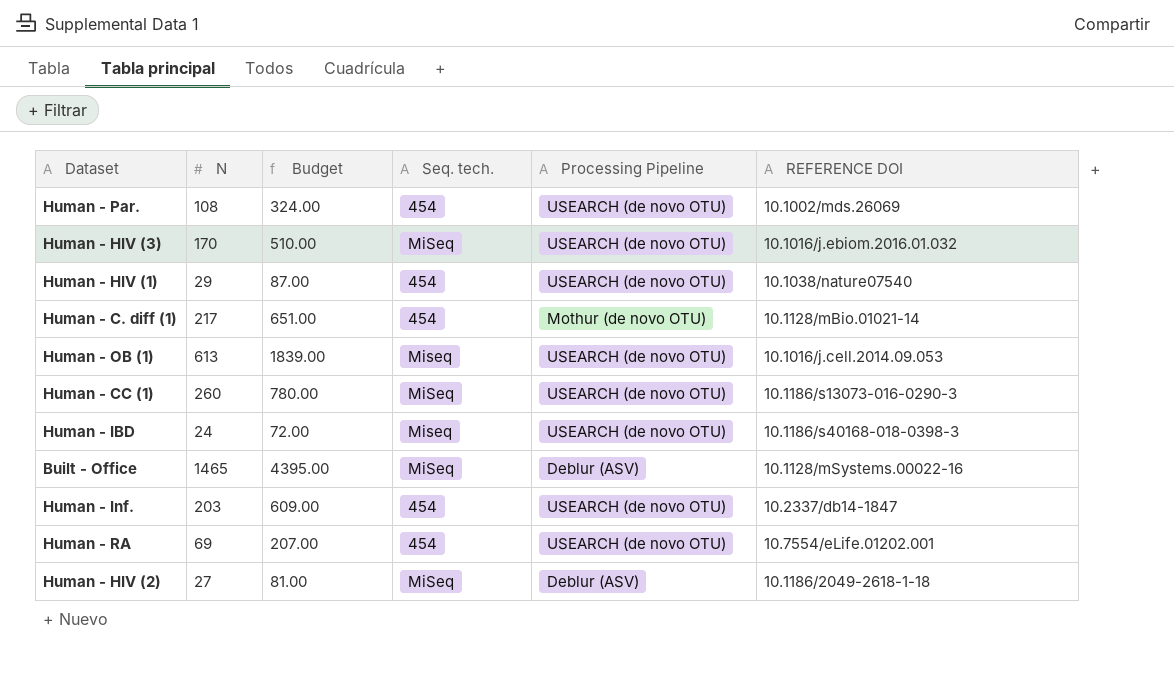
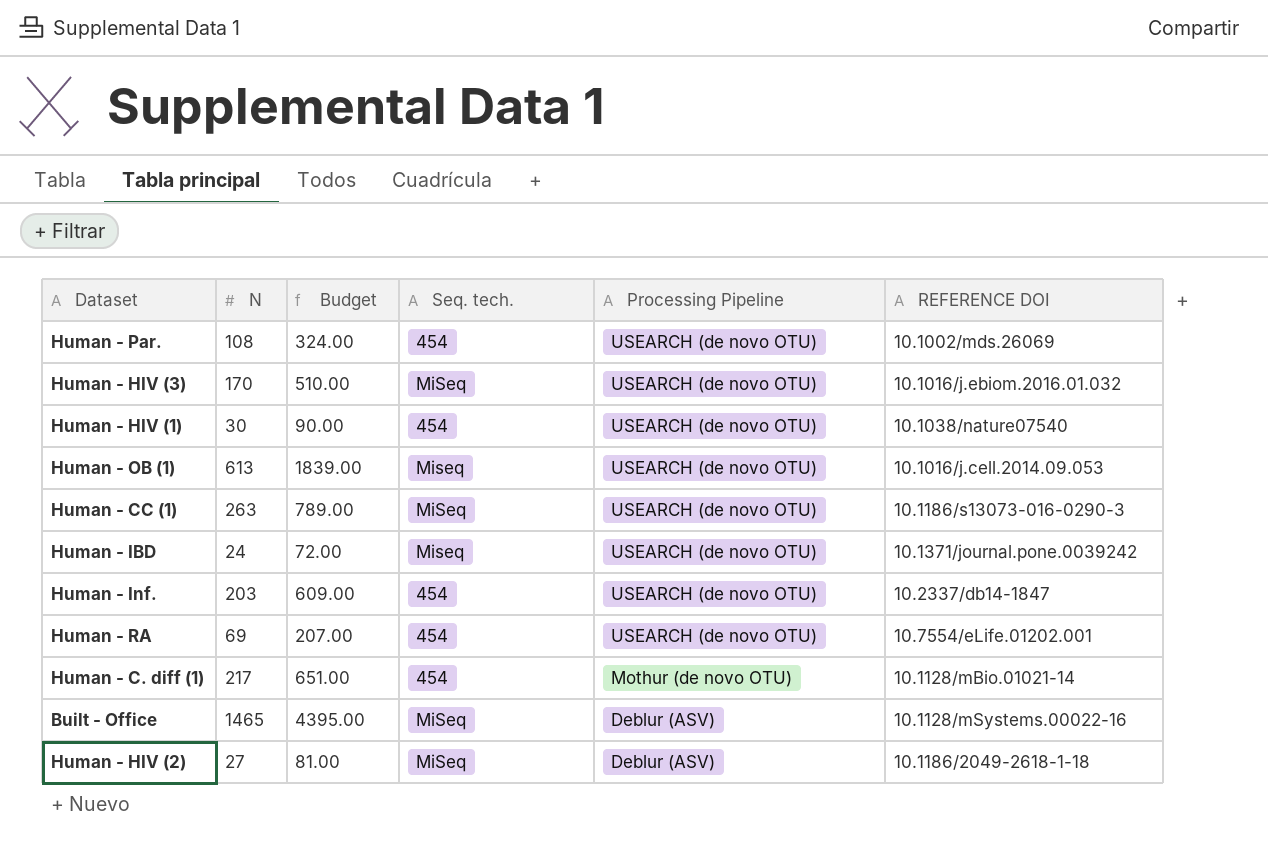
row order: none -> Processing Pipeline descending
Human - HIV (1) | N: 29 -> 30
Human - HIV (1) | Budget: 87.00 -> 90.00
Human - CC (1) | N: 260 -> 263
Human - CC (1) | Budget: 780.00 -> 789.00
Human - IBD | REFERENCE DOI: 10.1186/s40168-018-0398-3 -> 10.1371/journal.pone.0039242

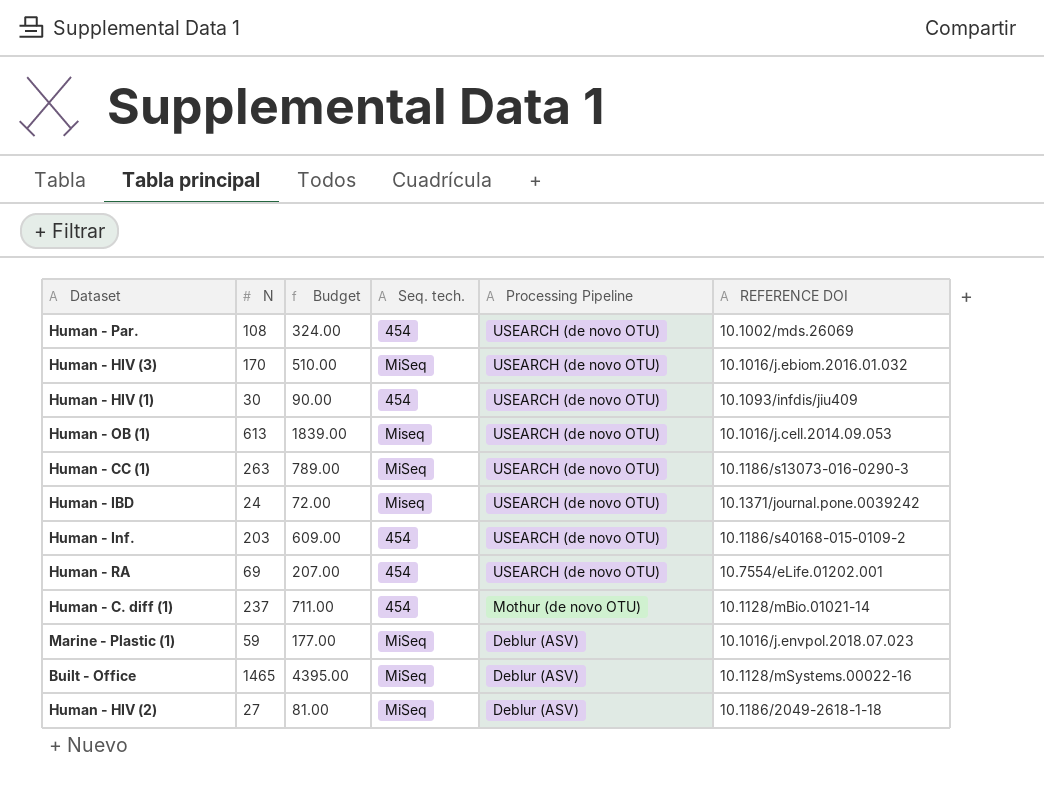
Human - HIV (1) | REFERENCE DOI: 10.1038/nature07540 -> 10.1093/infdis/jiu409
Human - Inf. | REFERENCE DOI: 10.2337/db14-1847 -> 10.1186/s40168-015-0109-2
Human - C. diff (1) | N: 217 -> 237
Human - C. diff (1) | Budget: 651.00 -> 711.00
row Marine - Plastic (1): none -> 59 | 177.00 | MiSeq | Deblur (ASV) | 10.1016/j.envpol.2018.07.023

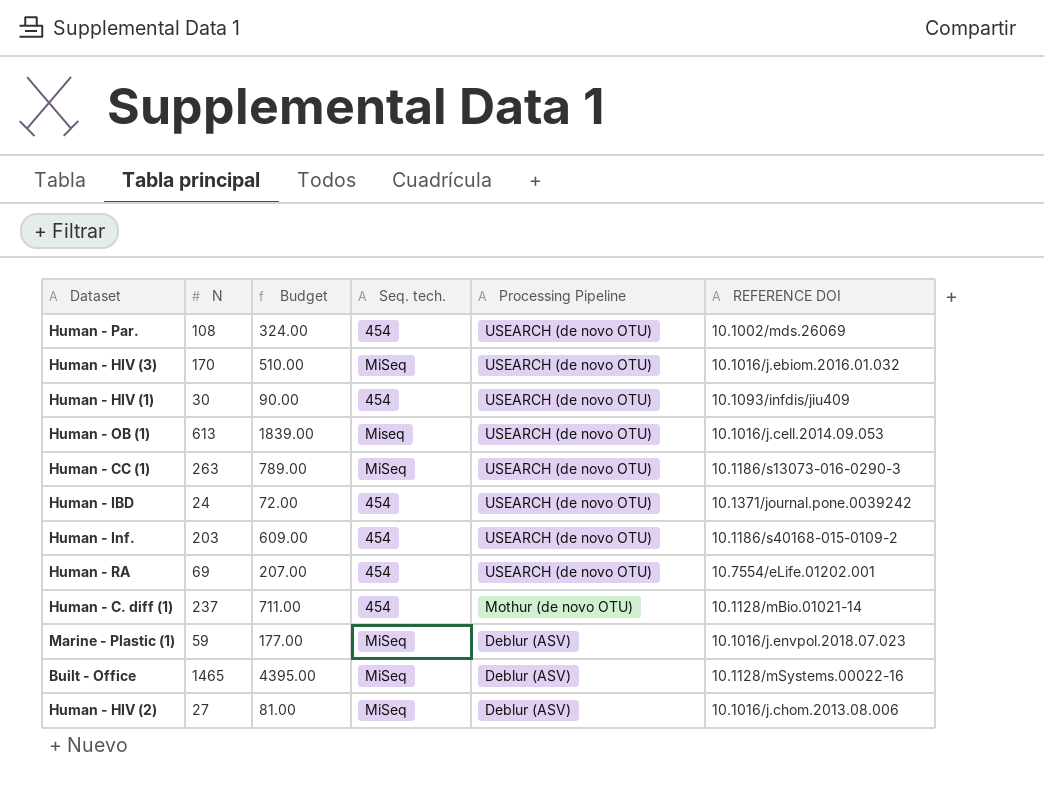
Human - IBD | Seq. tech.: Miseq -> 454
Human - HIV (2) | REFERENCE DOI: 10.1186/2049-2618-1-18 -> 10.1016/j.chom.2013.08.006

